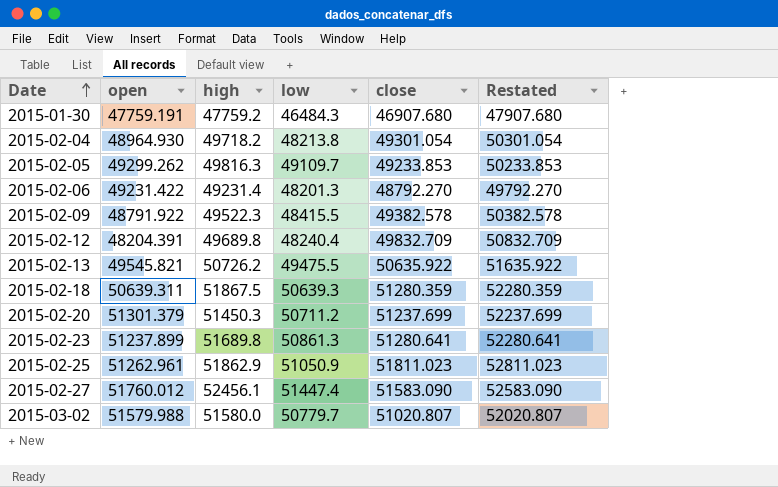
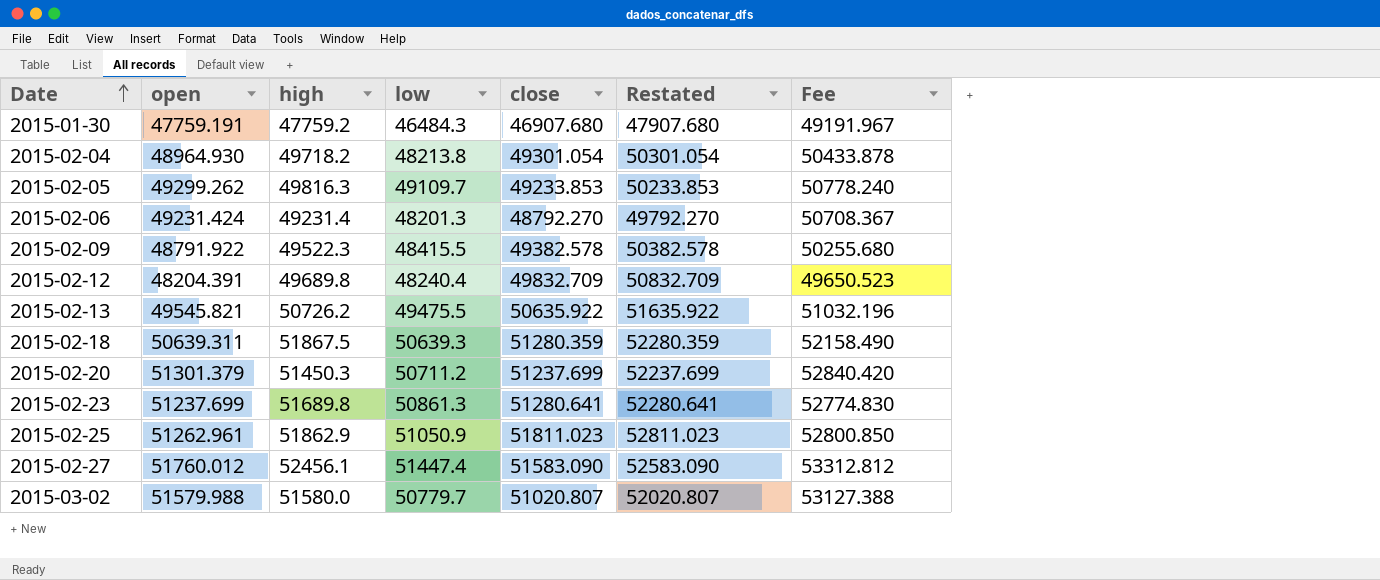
column Fee | formula: none -> [open] * 1.03
2015-02-06 | open: 49231.422 -> 49231.424
2015-02-23 | open: 51237.899 -> 51237.699

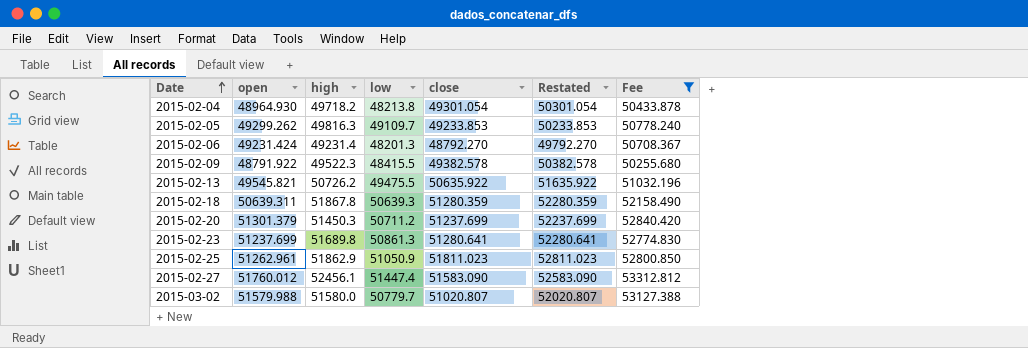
filter: none -> Fee >= 50255.680
2015-02-18 | high: 51867.5 -> 51867.8

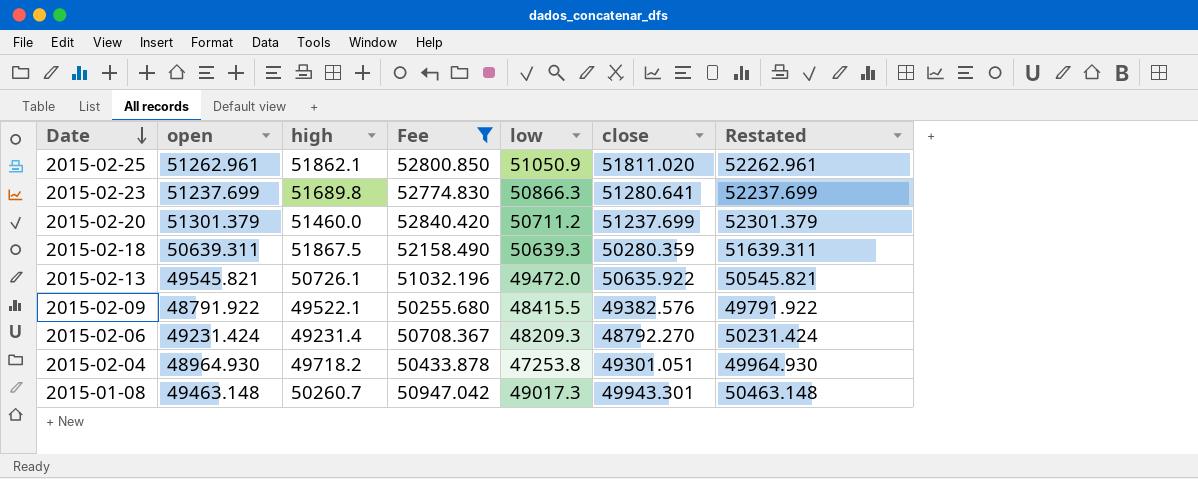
row order: Date ascending -> Date descending
column Fee | position: 7 -> 4
column Restated | formula: [close] + 1000 -> [open] + 1000
row 2015-02-05: 49299.262 | 49816.3 | 49109.7 | 49233.853 | 50233.853 | 50778.240 -> none
row 2015-02-27: 51760.012 | 52456.1 | 51447.4 | 51583.090 | 52583.090 | 53312.812 -> none
row 2015-03-02: 51579.988 | 51580.0 | 50779.7 | 51020.807 | 52020.807 | 53127.388 -> none
2015-02-25 | high: 51862.9 -> 51862.1
2015-02-25 | close: 51811.023 -> 51811.020
2015-02-23 | low: 50861.3 -> 50866.3
2015-02-20 | high: 51450.3 -> 51460.0
2015-02-18 | high: 51867.8 -> 51867.5
2015-02-18 | close: 51280.359 -> 50280.359
2015-02-13 | high: 50726.2 -> 50726.1
2015-02-13 | low: 49475.5 -> 49472.0
2015-02-09 | high: 49522.3 -> 49522.1
2015-02-09 | close: 49382.578 -> 49382.576
2015-02-06 | low: 48201.3 -> 48209.3
2015-02-04 | low: 48213.8 -> 47253.8
2015-02-04 | close: 49301.054 -> 49301.051
row 2015-01-08: none -> 49463.148 | 50260.7 | 50947.042 | 49017.3 | 49943.301 | 50463.148

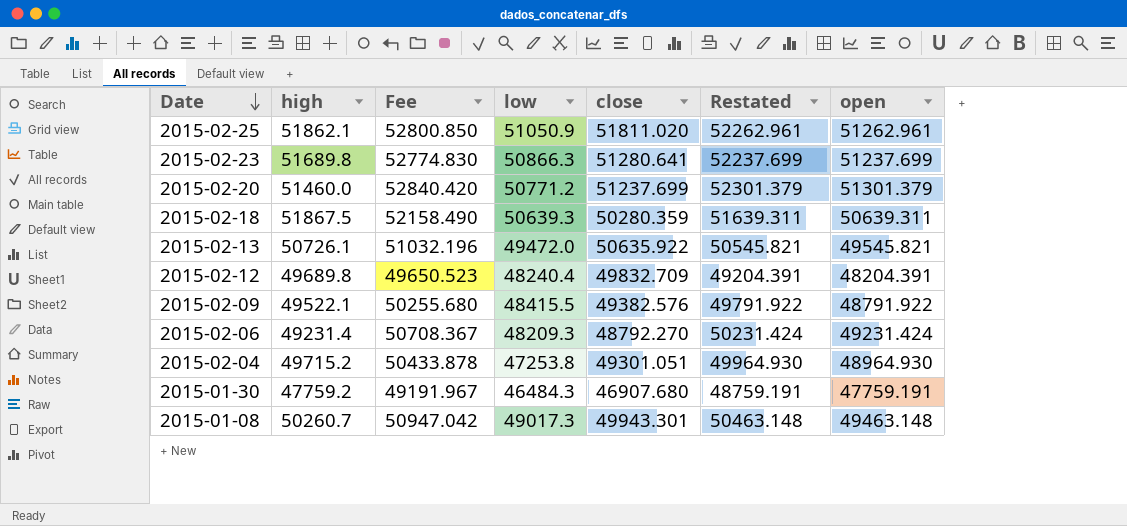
filter: Fee >= 50255.680 -> none
column open | position: 2 -> 7
2015-02-20 | low: 50711.2 -> 50771.2
2015-02-04 | high: 49718.2 -> 49715.2

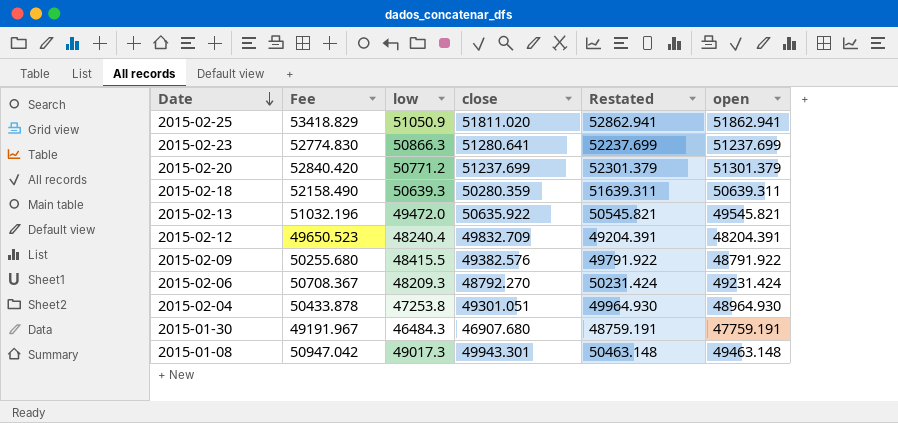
column high | position: 2 -> none
2015-02-25 | Fee: 52800.850 -> 53418.829
2015-02-25 | Restated: 52262.961 -> 52862.941
2015-02-25 | open: 51262.961 -> 51862.941

